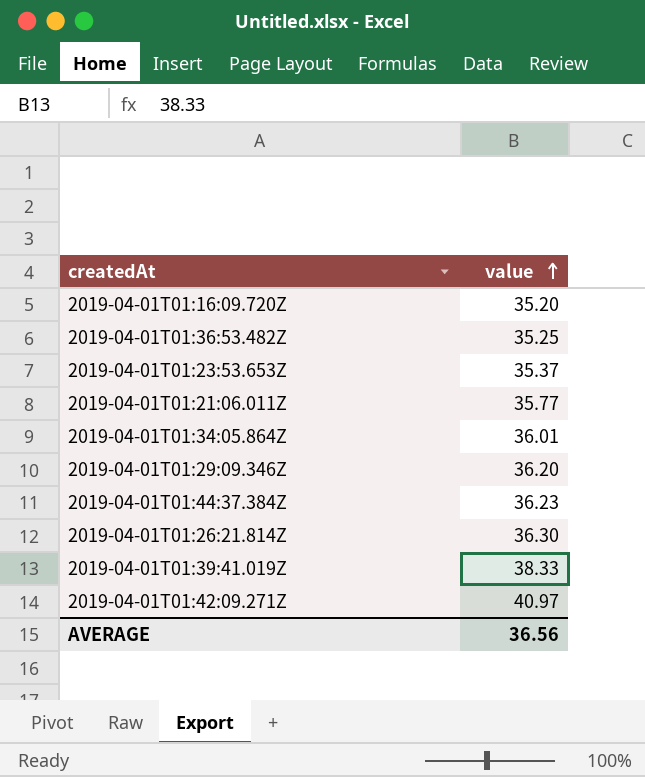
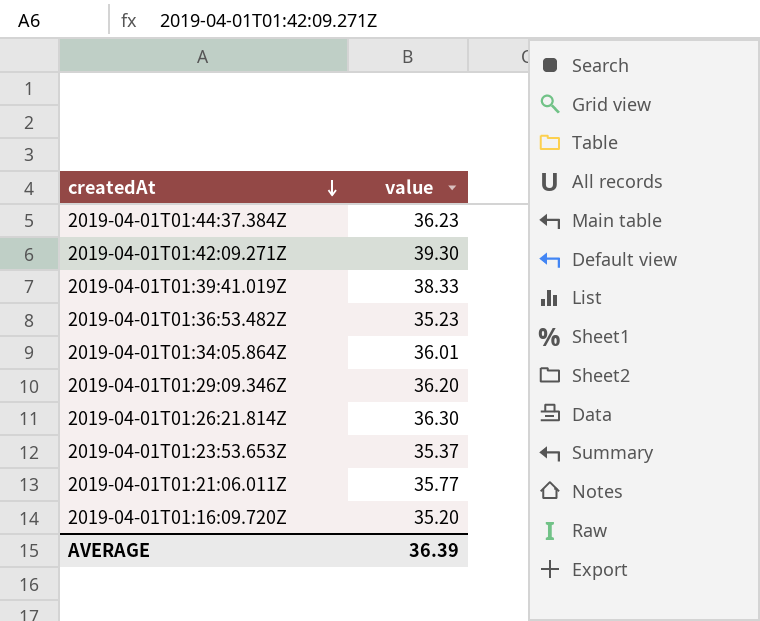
row order: value ascending -> createdAt descending
2019-04-01T01:42:09.271Z | value: 40.97 -> 39.30
2019-04-01T01:36:53.482Z | value: 35.25 -> 35.23
AVERAGE | value: 36.56 -> 36.39

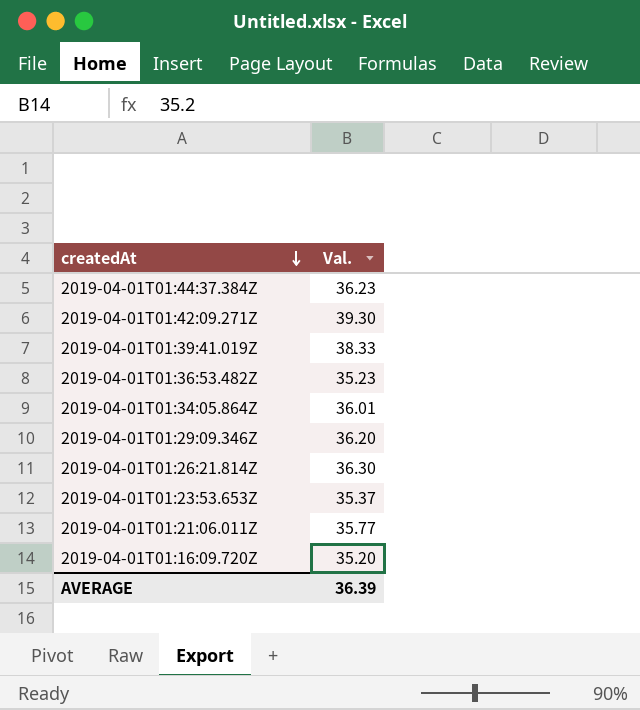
column name: value -> Val.

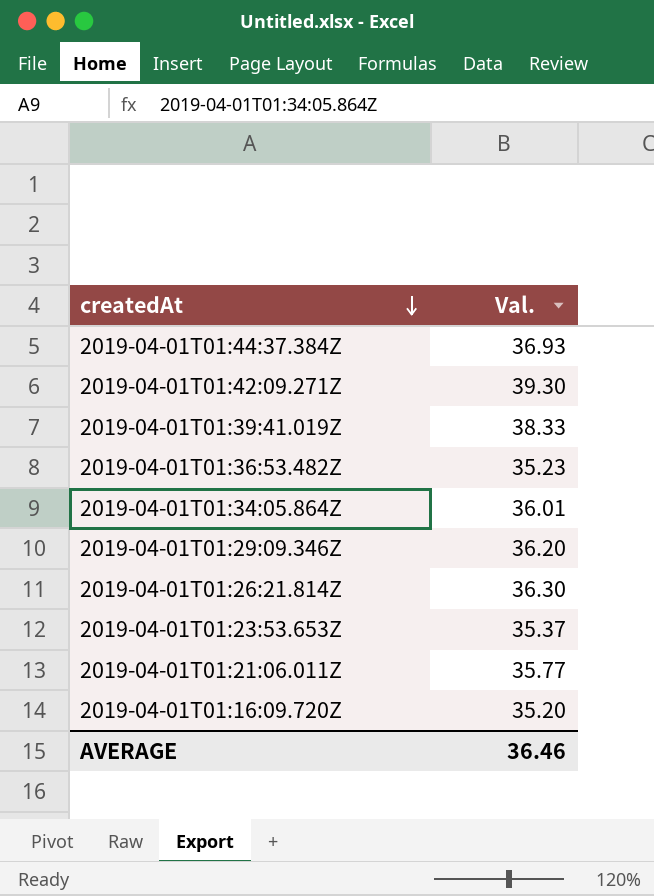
2019-04-01T01:44:37.384Z | Val.: 36.23 -> 36.93
AVERAGE | Val.: 36.39 -> 36.46

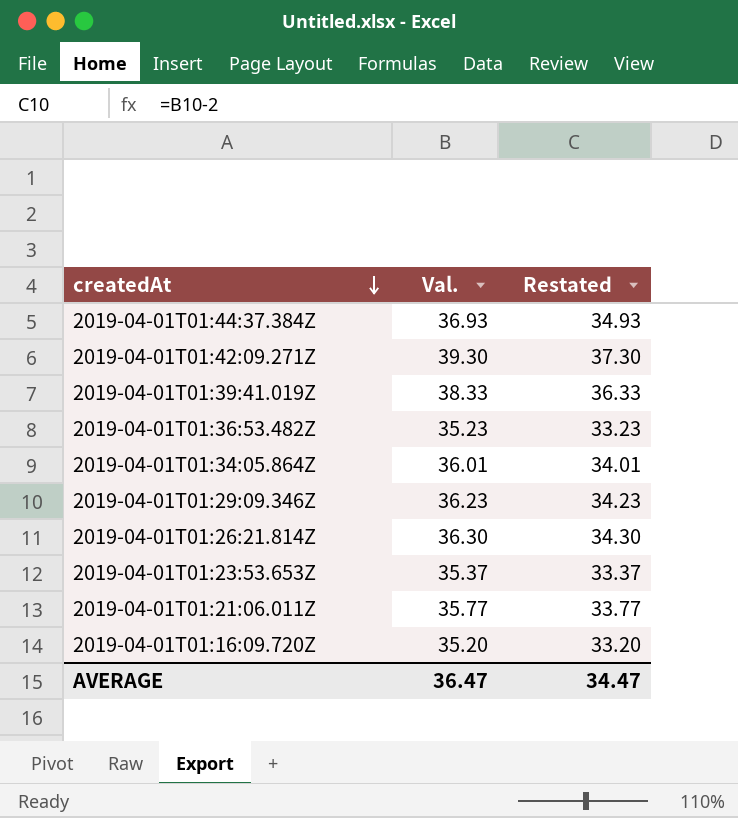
column Restated | formula: none -> [Val.] - 2
2019-04-01T01:29:09.346Z | Val.: 36.20 -> 36.23
AVERAGE | Val.: 36.46 -> 36.47

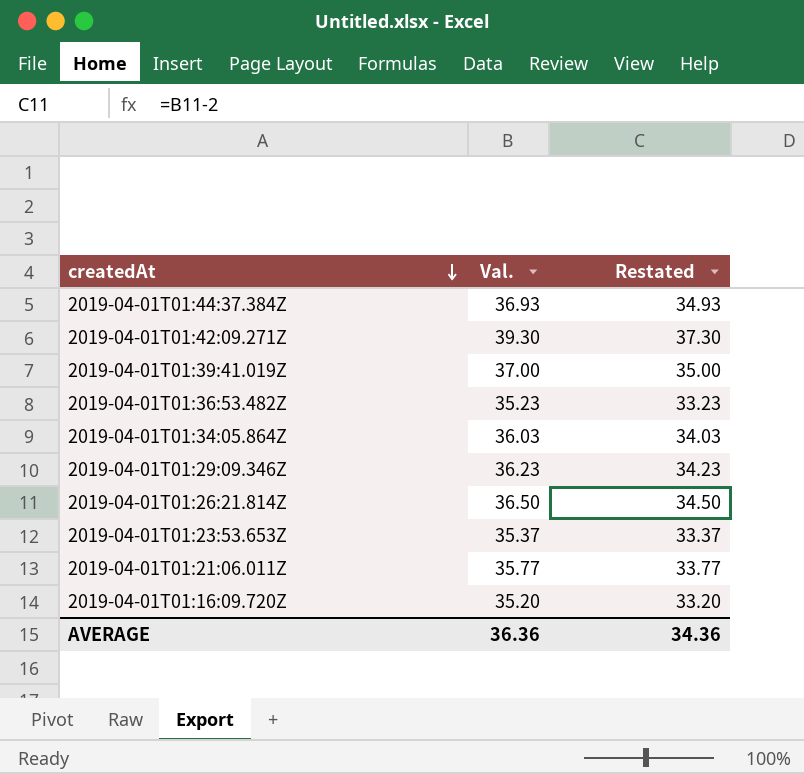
2019-04-01T01:39:41.019Z | Val.: 38.33 -> 37.00
2019-04-01T01:39:41.019Z | Restated: 36.33 -> 35.00
2019-04-01T01:34:05.864Z | Val.: 36.01 -> 36.03
2019-04-01T01:34:05.864Z | Restated: 34.01 -> 34.03
2019-04-01T01:26:21.814Z | Val.: 36.30 -> 36.50
2019-04-01T01:26:21.814Z | Restated: 34.30 -> 34.50
AVERAGE | Val.: 36.47 -> 36.36
AVERAGE | Restated: 34.47 -> 34.36

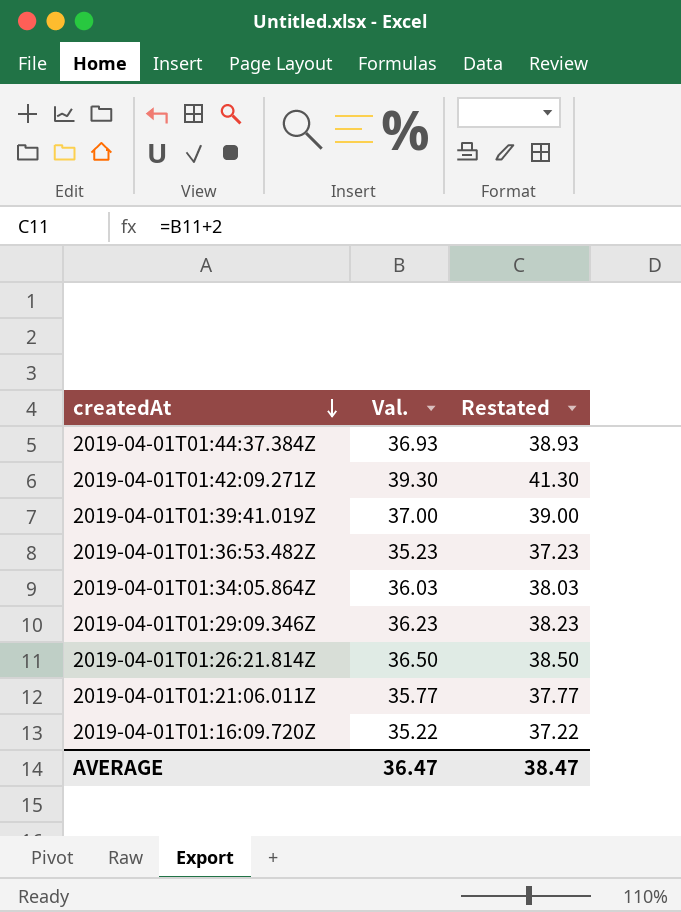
column Restated | formula: [Val.] - 2 -> [Val.] + 2
row 2019-04-01T01:23:53.653Z: 35.37 | 33.37 -> none
2019-04-01T01:16:09.720Z | Val.: 35.20 -> 35.22
AVERAGE | Val.: 36.36 -> 36.47
AVERAGE | Restated: 34.36 -> 38.47

